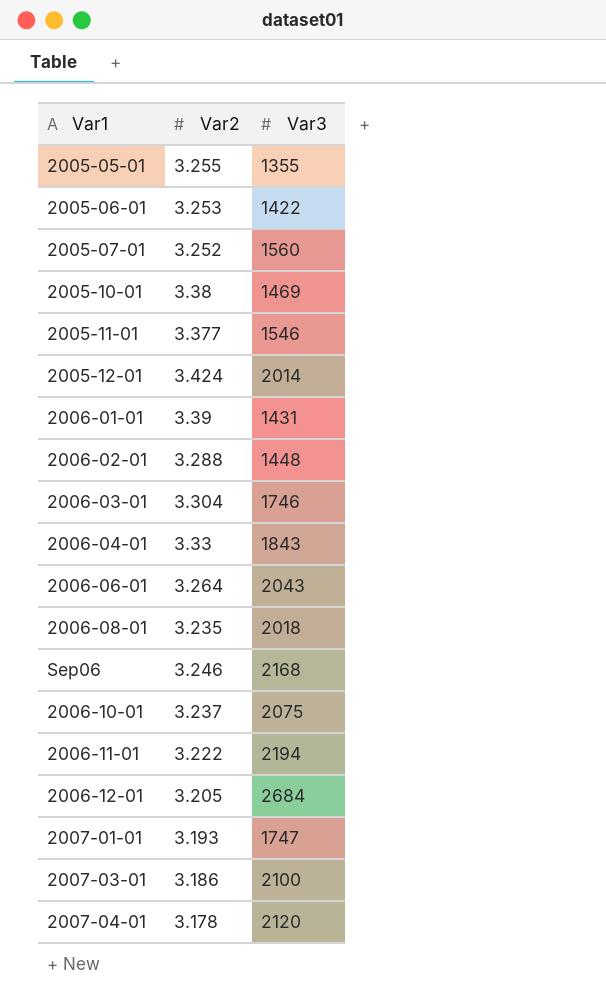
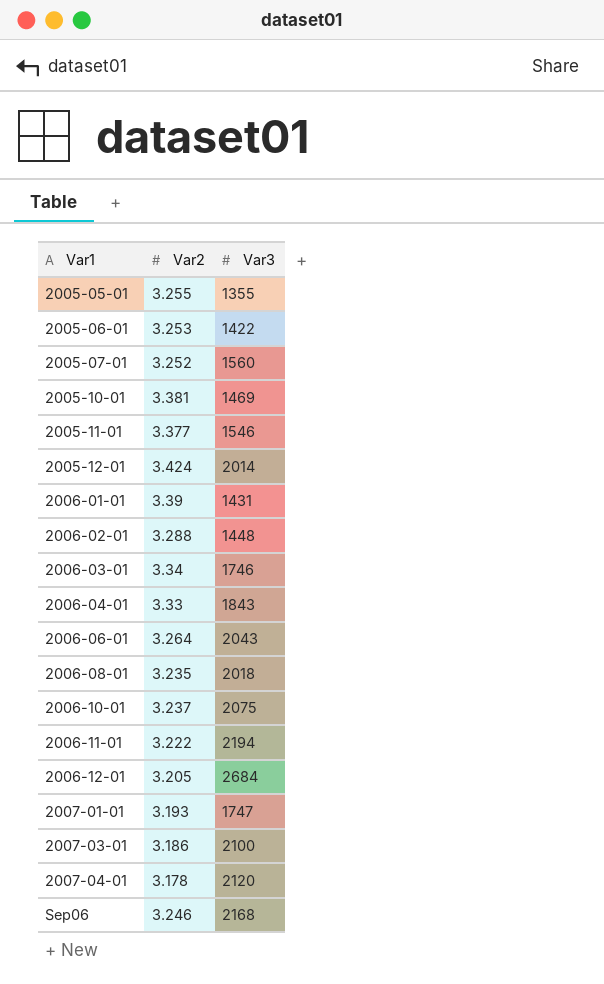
row order: none -> Var1 ascending
2005-10-01 | Var2: 3.38 -> 3.381
2006-03-01 | Var2: 3.304 -> 3.34

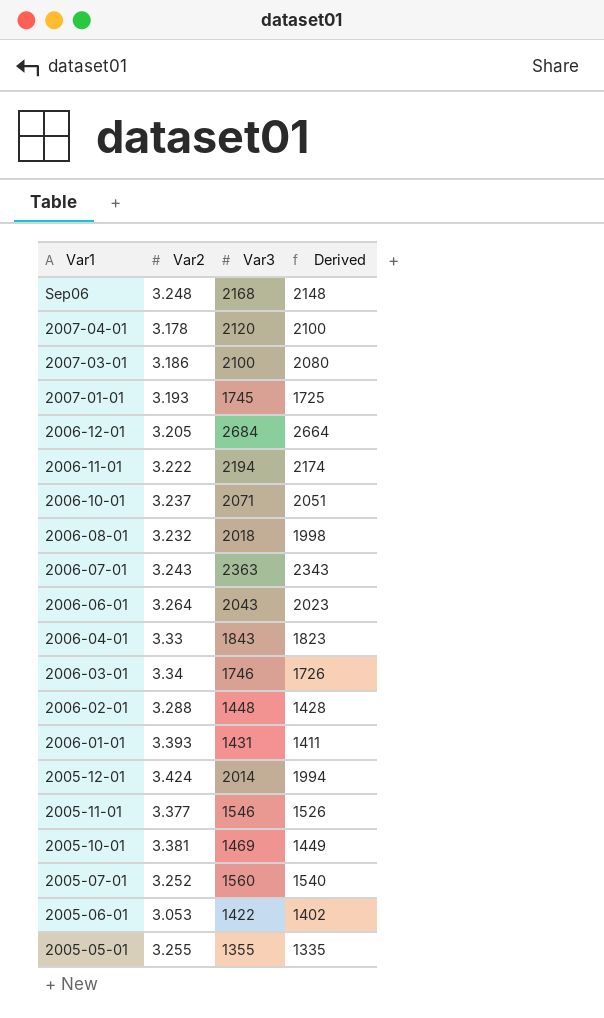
row order: Var1 ascending -> Var1 descending
column Derived | formula: none -> [Var3] - 20
Sep06 | Var2: 3.246 -> 3.248
2007-01-01 | Var3: 1747 -> 1745
2006-10-01 | Var3: 2075 -> 2071
2006-08-01 | Var2: 3.235 -> 3.232
row 2006-07-01: none -> 3.243 | 2363 | 2343
2006-01-01 | Var2: 3.39 -> 3.393
2005-06-01 | Var2: 3.253 -> 3.053

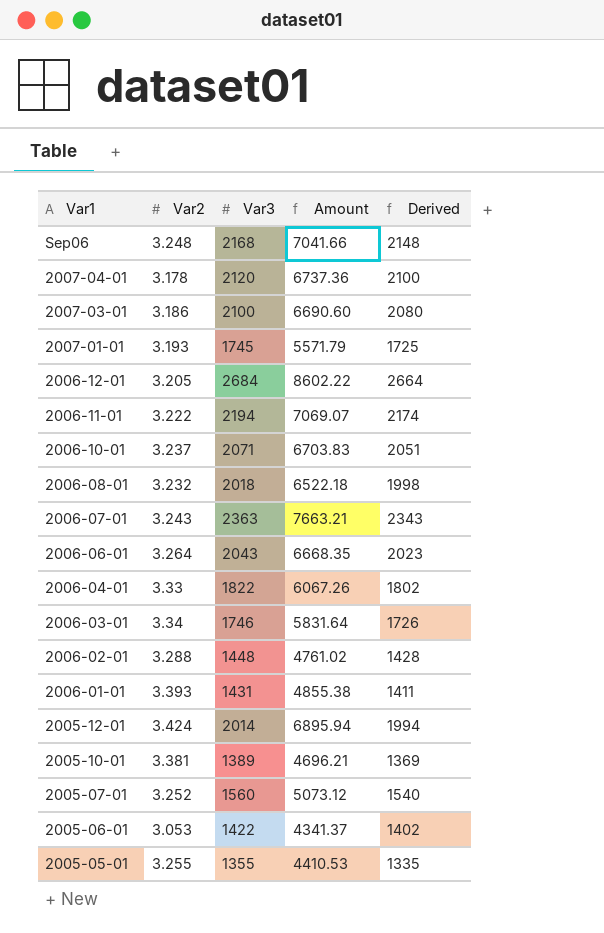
column Amount | formula: none -> [Var2] * [Var3]
row 2005-11-01: 3.377 | 1546 | 1526 -> none
2006-04-01 | Var3: 1843 -> 1822
2006-04-01 | Derived: 1823 -> 1802
2005-10-01 | Var3: 1469 -> 1389
2005-10-01 | Derived: 1449 -> 1369

